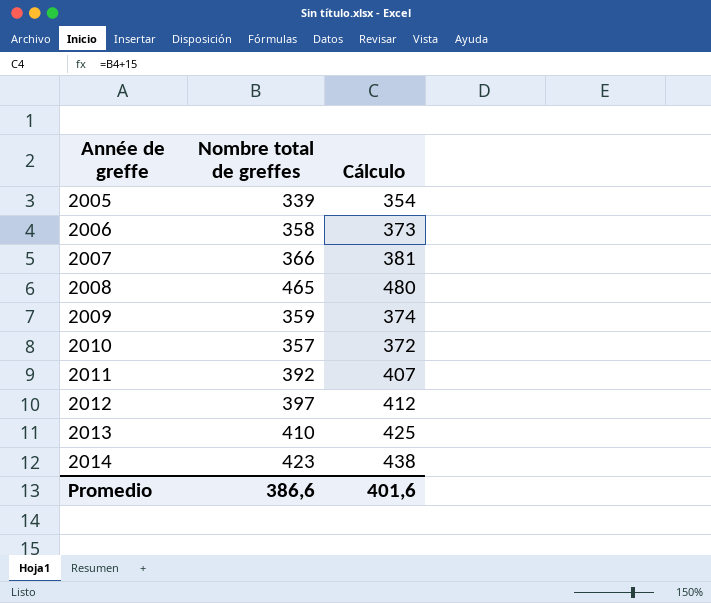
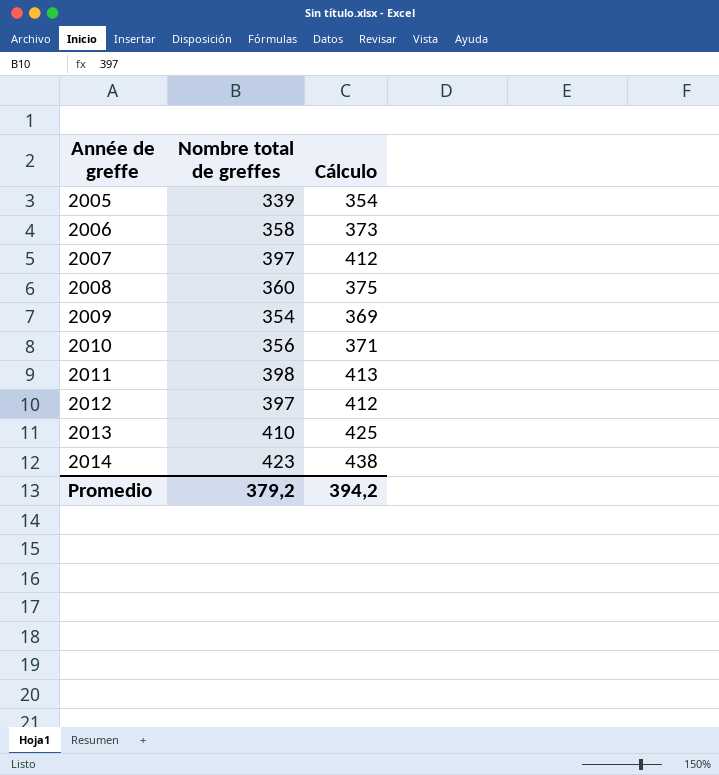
2007 | Nombre total de greffes: 366 -> 397
2007 | Cálculo: 381 -> 412
2008 | Nombre total de greffes: 465 -> 360
2008 | Cálculo: 480 -> 375
2009 | Nombre total de greffes: 359 -> 354
2009 | Cálculo: 374 -> 369
2010 | Nombre total de greffes: 357 -> 356
2010 | Cálculo: 372 -> 371
2011 | Nombre total de greffes: 392 -> 398
2011 | Cálculo: 407 -> 413
Promedio | Nombre total de greffes: 386,6 -> 379,2
Promedio | Cálculo: 401,6 -> 394,2

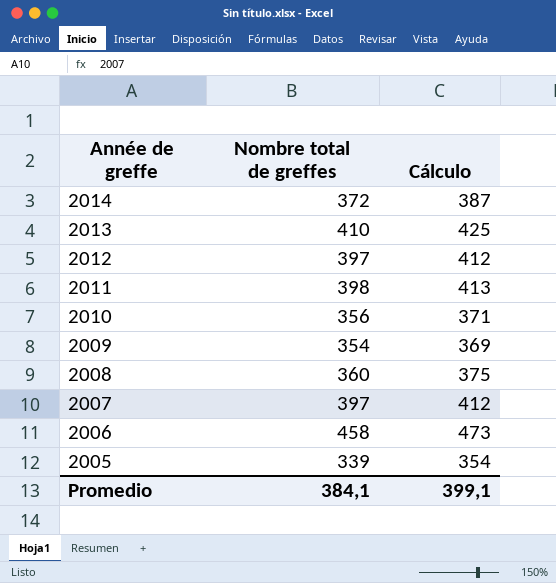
row order: Année de greffe ascending -> Année de greffe descending
2014 | Nombre total de greffes: 423 -> 372
2014 | Cálculo: 438 -> 387
2006 | Nombre total de greffes: 358 -> 458
2006 | Cálculo: 373 -> 473
Promedio | Nombre total de greffes: 379,2 -> 384,1
Promedio | Cálculo: 394,2 -> 399,1

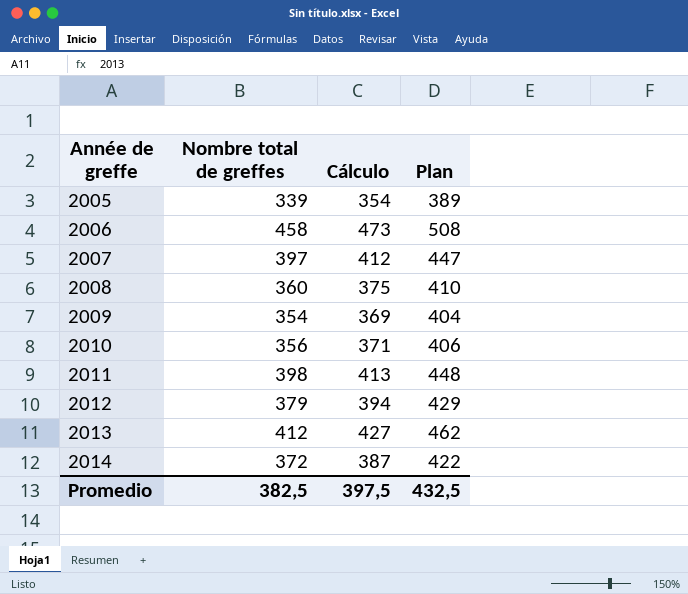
row order: Année de greffe descending -> Année de greffe ascending
column Plan | formula: none -> [Nombre total de greffes] + 50
2012 | Nombre total de greffes: 397 -> 379
2012 | Cálculo: 412 -> 394
2013 | Nombre total de greffes: 410 -> 412
2013 | Cálculo: 425 -> 427
Promedio | Nombre total de greffes: 384,1 -> 382,5
Promedio | Cálculo: 399,1 -> 397,5

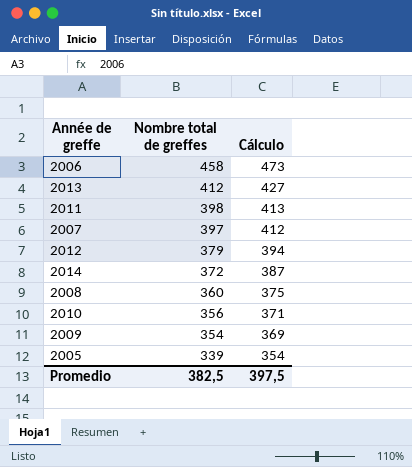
row order: Année de greffe ascending -> Nombre total de greffes descending
column Plan | formula: [Nombre total de greffes] + 50 -> none

